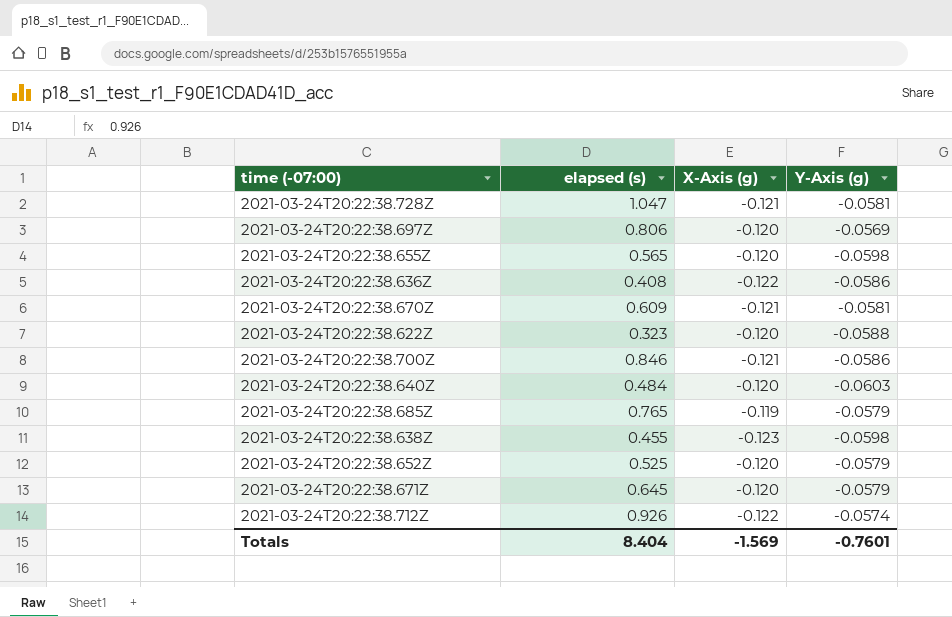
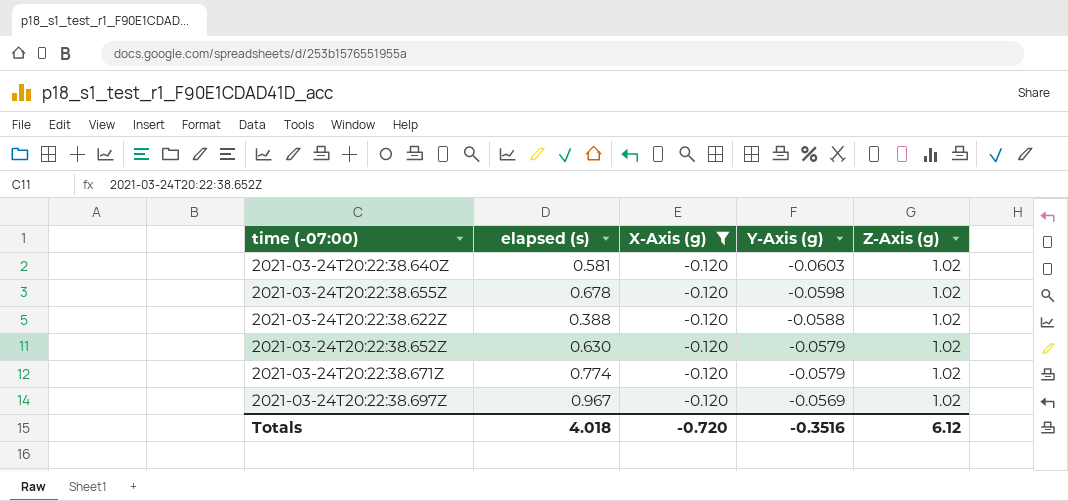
filter: none -> X-Axis (g) = -0.120
row order: none -> Y-Axis (g) ascending
column Z-Axis (g) | position: none -> 5
2021-03-24T20:22:38.640Z | elapsed (s): 0.484 -> 0.581
2021-03-24T20:22:38.655Z | elapsed (s): 0.565 -> 0.678
2021-03-24T20:22:38.622Z | elapsed (s): 0.323 -> 0.388
2021-03-24T20:22:38.652Z | elapsed (s): 0.525 -> 0.630
2021-03-24T20:22:38.671Z | elapsed (s): 0.645 -> 0.774
2021-03-24T20:22:38.697Z | elapsed (s): 0.806 -> 0.967
Totals | elapsed (s): 8.404 -> 4.018
Totals | X-Axis (g): -1.569 -> -0.720
Totals | Y-Axis (g): -0.7601 -> -0.3516

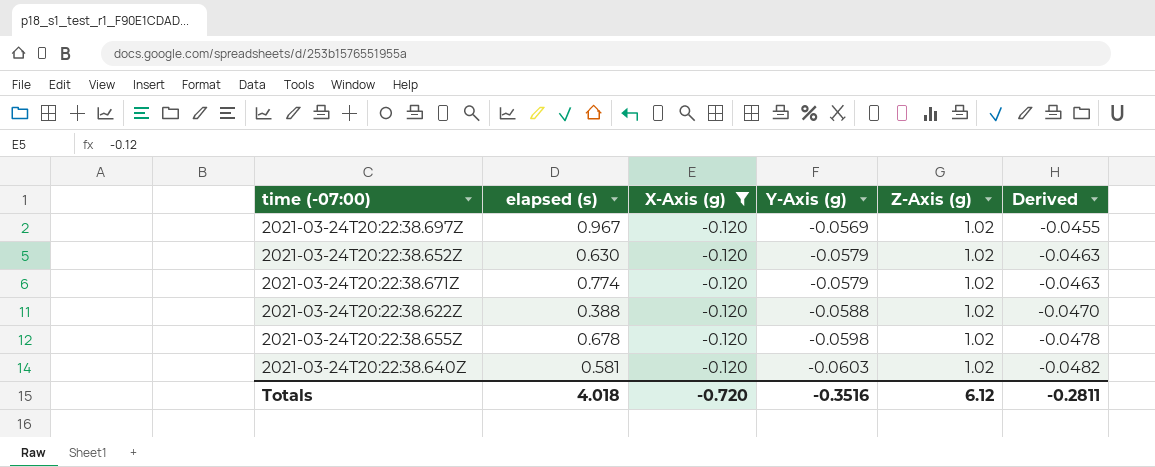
row order: Y-Axis (g) ascending -> Y-Axis (g) descending
column Derived | formula: none -> [Y-Axis (g)] * 0.8

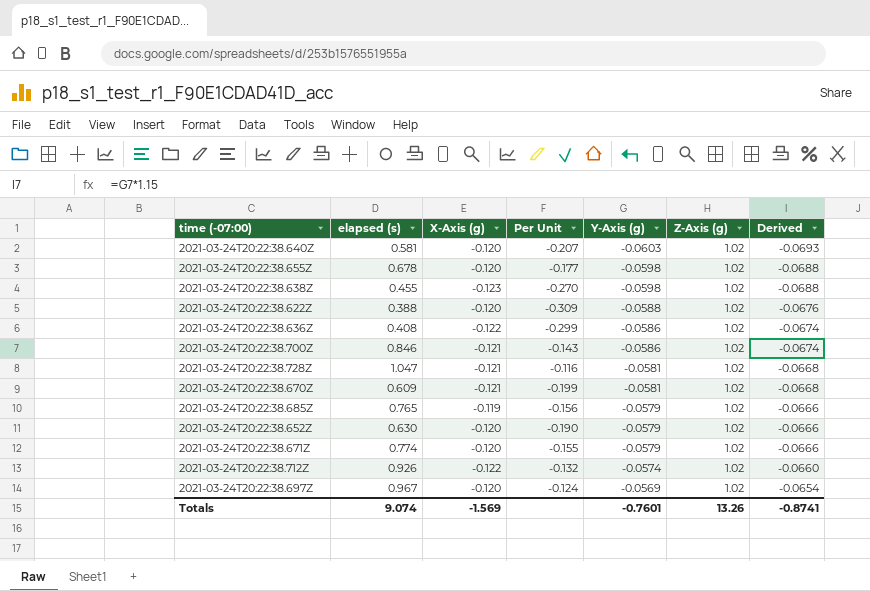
filter: X-Axis (g) = -0.120 -> none
row order: Y-Axis (g) descending -> Y-Axis (g) ascending
column Per Unit | formula: none -> [X-Axis (g)] / [elapsed (s)]
column Derived | formula: [Y-Axis (g)] * 0.8 -> [Y-Axis (g)] * 1.15
Totals | elapsed (s): 4.018 -> 9.074
Totals | X-Axis (g): -0.720 -> -1.569
Totals | Y-Axis (g): -0.3516 -> -0.7601
Totals | Z-Axis (g): 6.12 -> 13.26
Totals | Derived: -0.2811 -> -0.8741

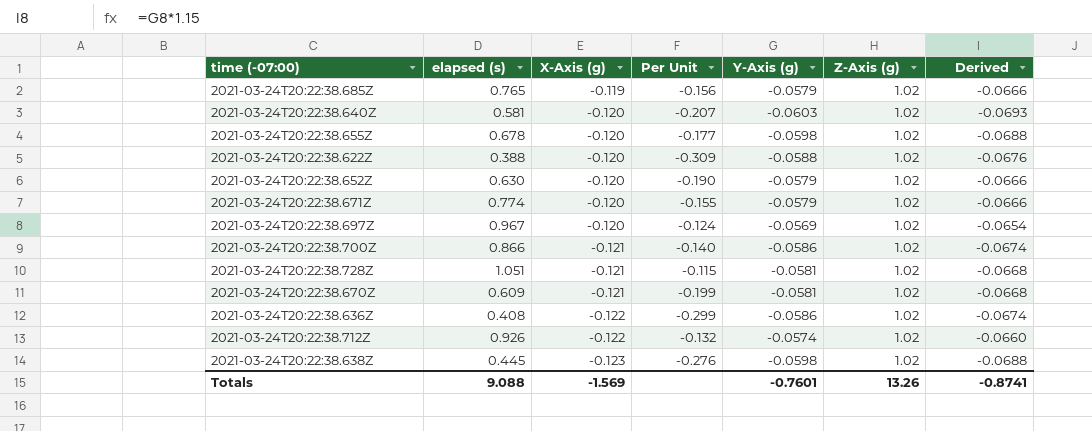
row order: Y-Axis (g) ascending -> X-Axis (g) descending
2021-03-24T20:22:38.700Z | elapsed (s): 0.846 -> 0.866
2021-03-24T20:22:38.700Z | Per Unit: -0.143 -> -0.140
2021-03-24T20:22:38.728Z | elapsed (s): 1.047 -> 1.051
2021-03-24T20:22:38.728Z | Per Unit: -0.116 -> -0.115
2021-03-24T20:22:38.638Z | elapsed (s): 0.455 -> 0.445
2021-03-24T20:22:38.638Z | Per Unit: -0.270 -> -0.276
Totals | elapsed (s): 9.074 -> 9.088

